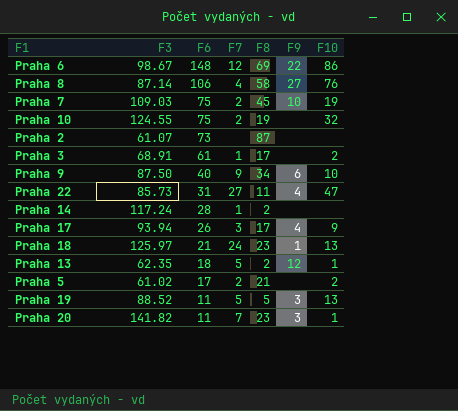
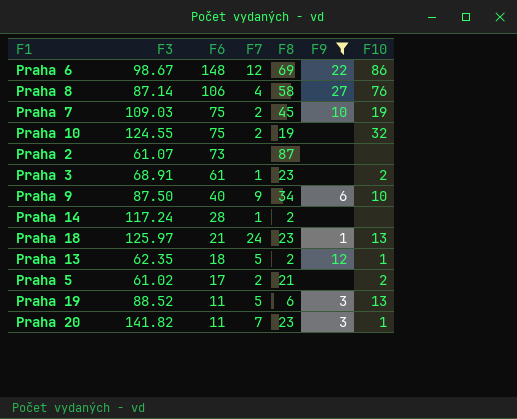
filter: none -> F9 != 4
Praha 3 | F8: 17 -> 23
Praha 19 | F8: 5 -> 6

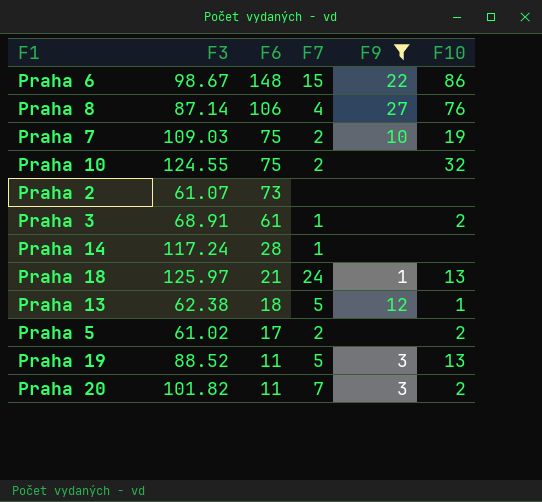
column F8 | position: 5 -> none
row Praha 9: 87.50 | 40 | 9 | 34 | 6 | 10 -> none
Praha 6 | F7: 12 -> 15
Praha 13 | F3: 62.35 -> 62.38
Praha 20 | F3: 141.82 -> 101.82
Praha 20 | F10: 1 -> 2

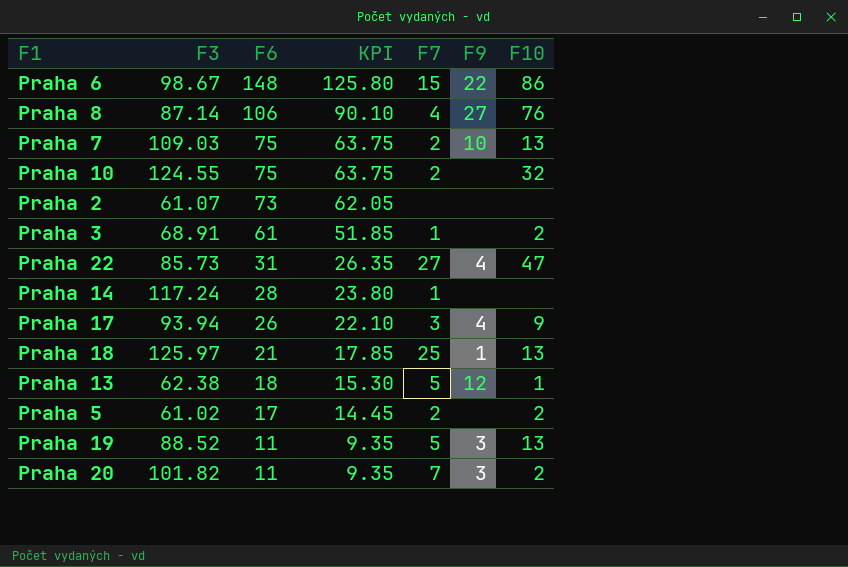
filter: F9 != 4 -> none
column KPI | formula: none -> [F6] * 0.85
Praha 7 | F10: 19 -> 13
Praha 18 | F7: 24 -> 25

